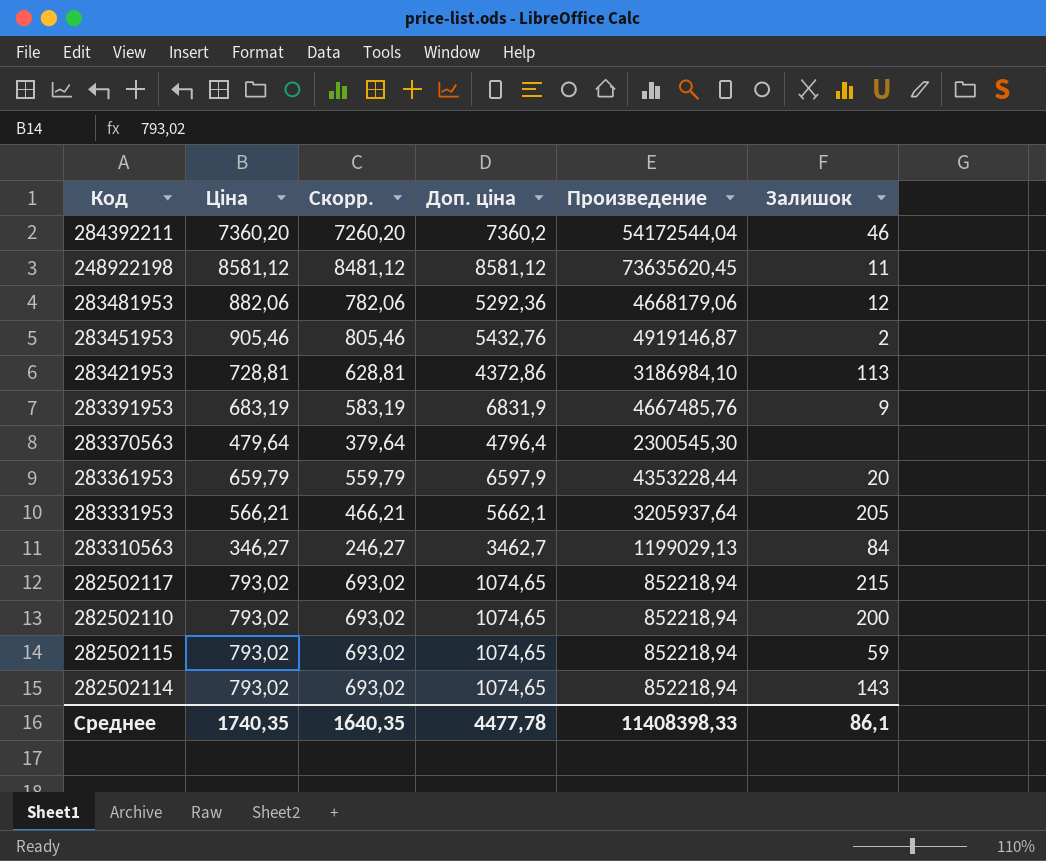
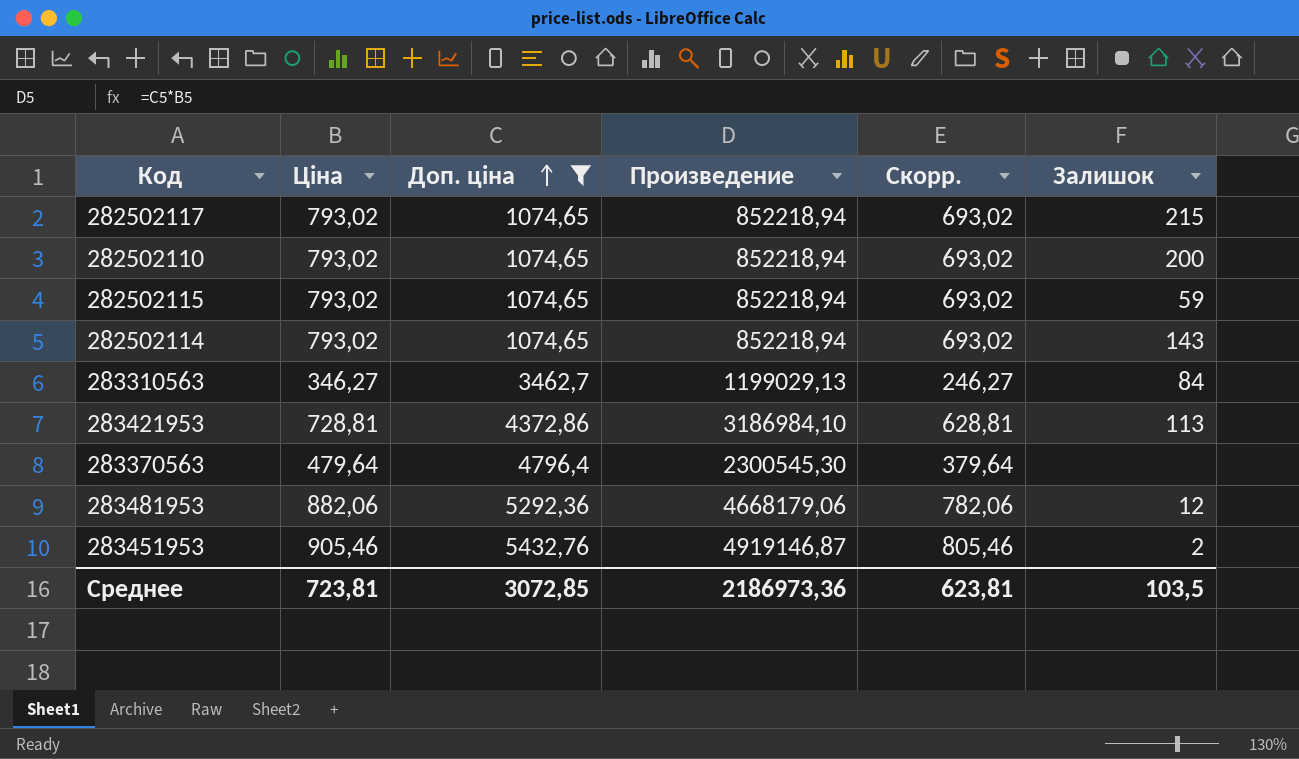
filter: none -> Доп. ціна <= 5432,76
row order: none -> Доп. ціна ascending
column Скорр. | position: 3 -> 5
Среднее | Ціна: 1740,35 -> 723,81
Среднее | Доп. ціна: 4477,78 -> 3072,85
Среднее | Произведение: 11408398,33 -> 2186973,36
Среднее | Скорр.: 1640,35 -> 623,81
Среднее | Залишок: 86,1 -> 103,5

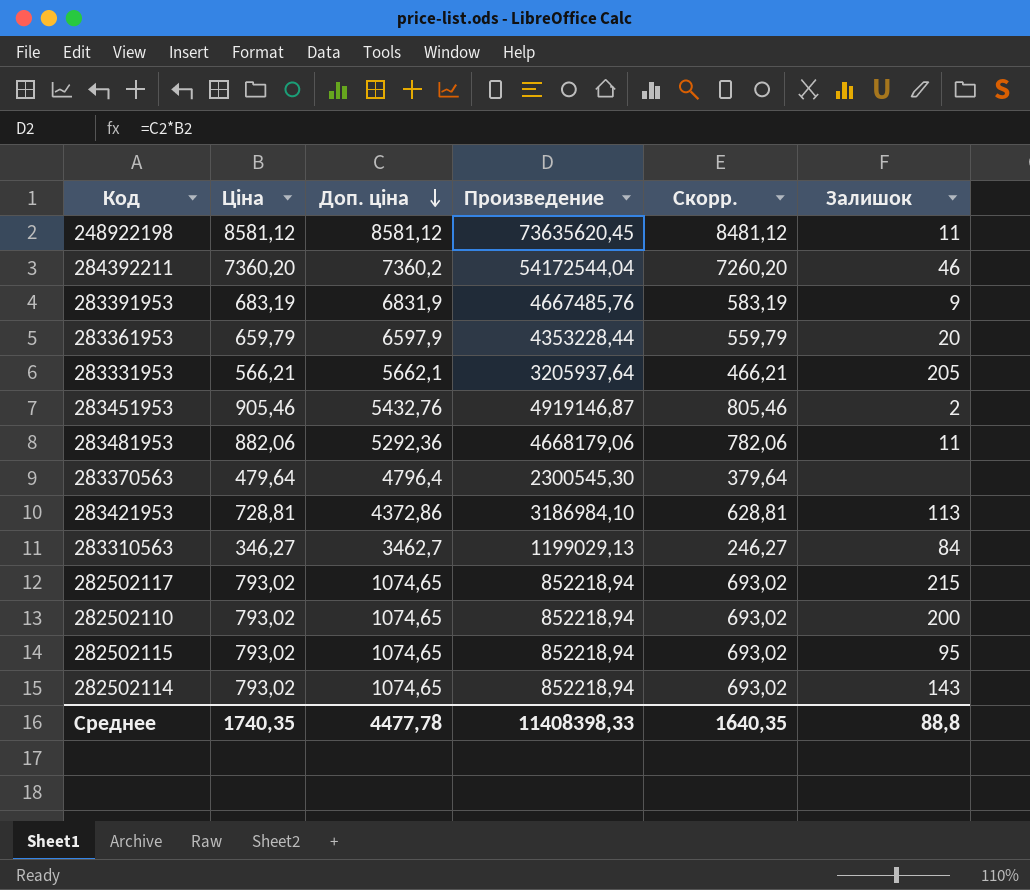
filter: Доп. ціна <= 5432,76 -> none
row order: Доп. ціна ascending -> Доп. ціна descending
283481953 | Залишок: 12 -> 11
282502115 | Залишок: 59 -> 95
Среднее | Ціна: 723,81 -> 1740,35
Среднее | Доп. ціна: 3072,85 -> 4477,78
Среднее | Произведение: 2186973,36 -> 11408398,33
Среднее | Скорр.: 623,81 -> 1640,35
Среднее | Залишок: 103,5 -> 88,8

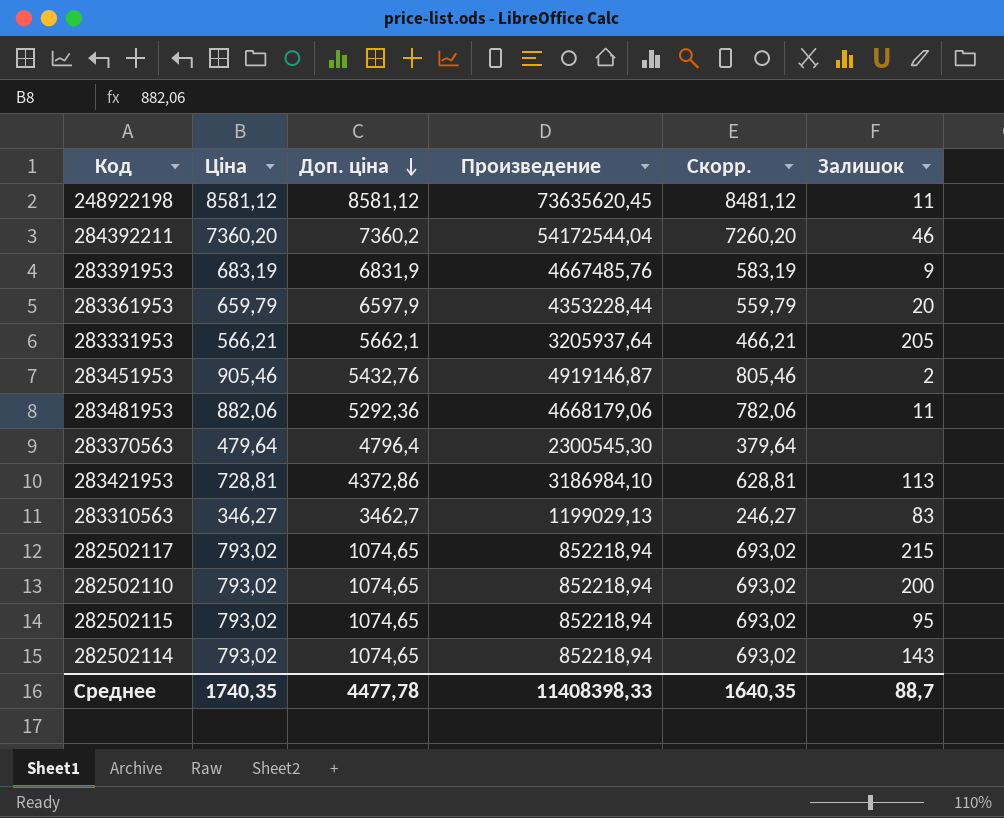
283310563 | Залишок: 84 -> 83
Среднее | Залишок: 88,8 -> 88,7

